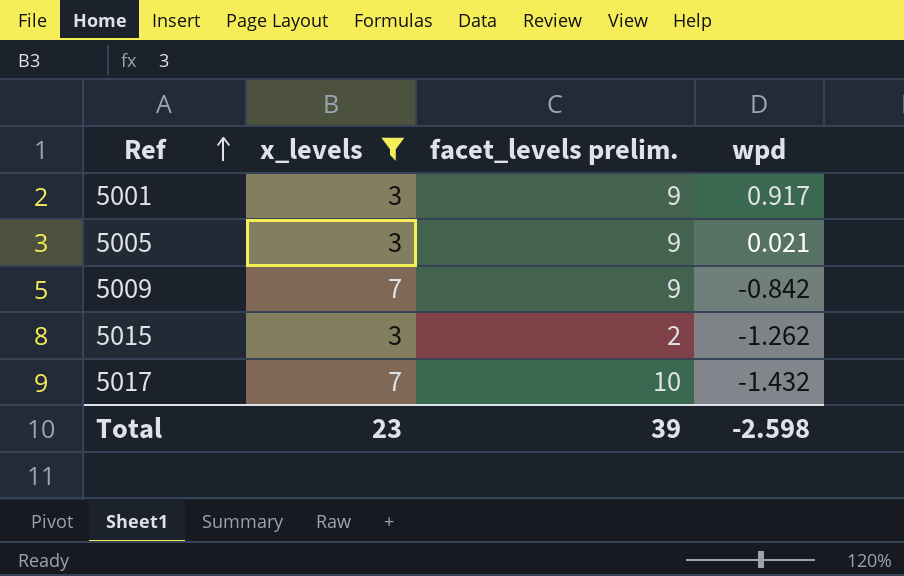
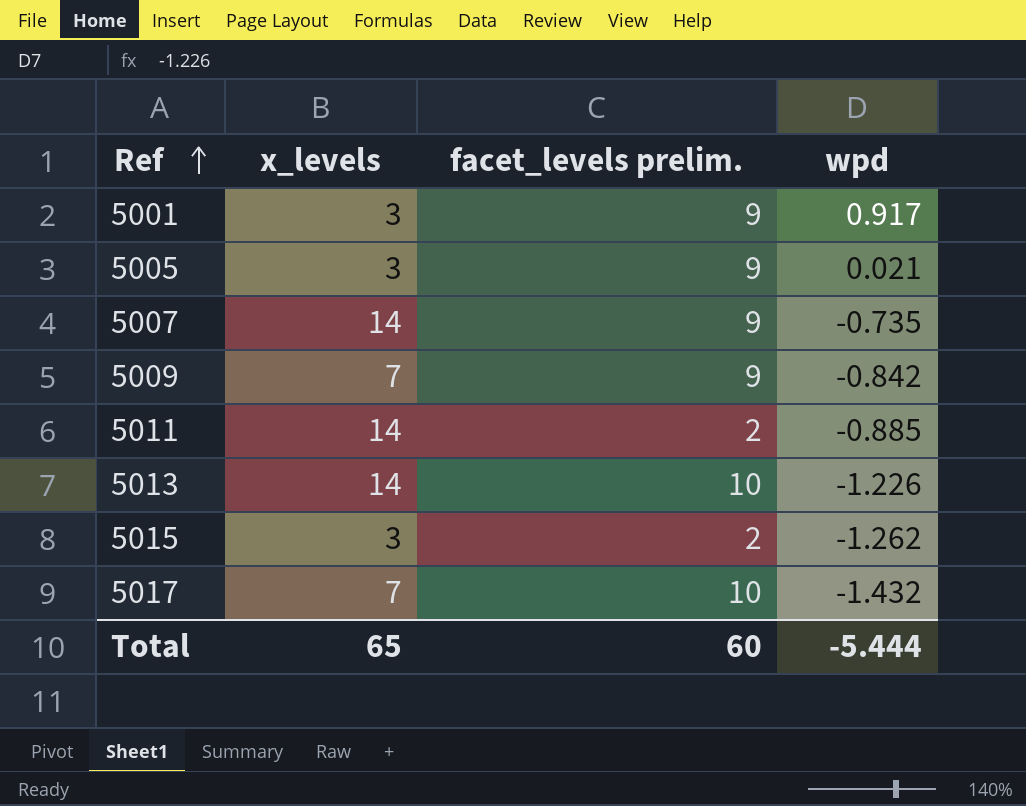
filter: x_levels != 14 -> none
Total | x_levels: 23 -> 65
Total | facet_levels prelim.: 39 -> 60
Total | wpd: -2.598 -> -5.444

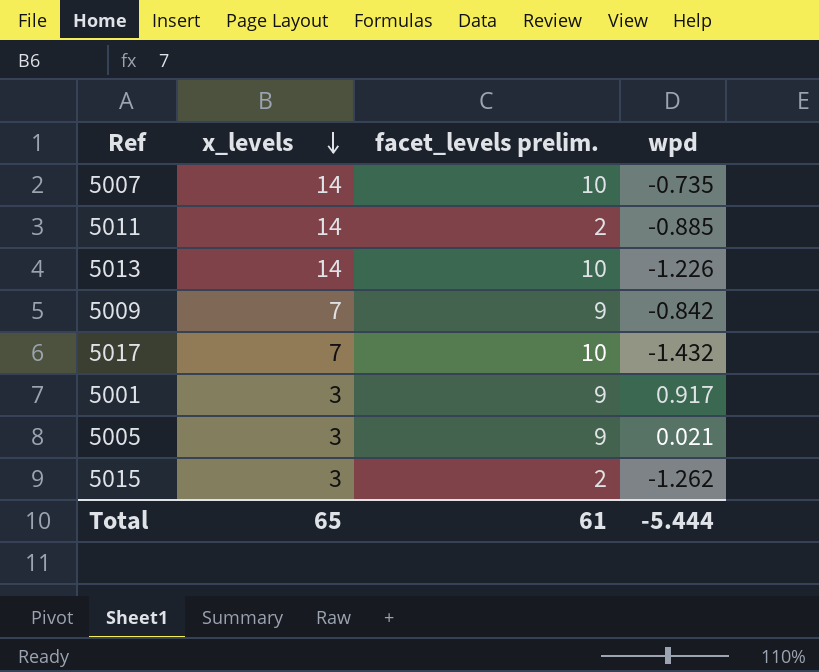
row order: Ref ascending -> x_levels descending
5007 | facet_levels prelim.: 9 -> 10
Total | facet_levels prelim.: 60 -> 61

